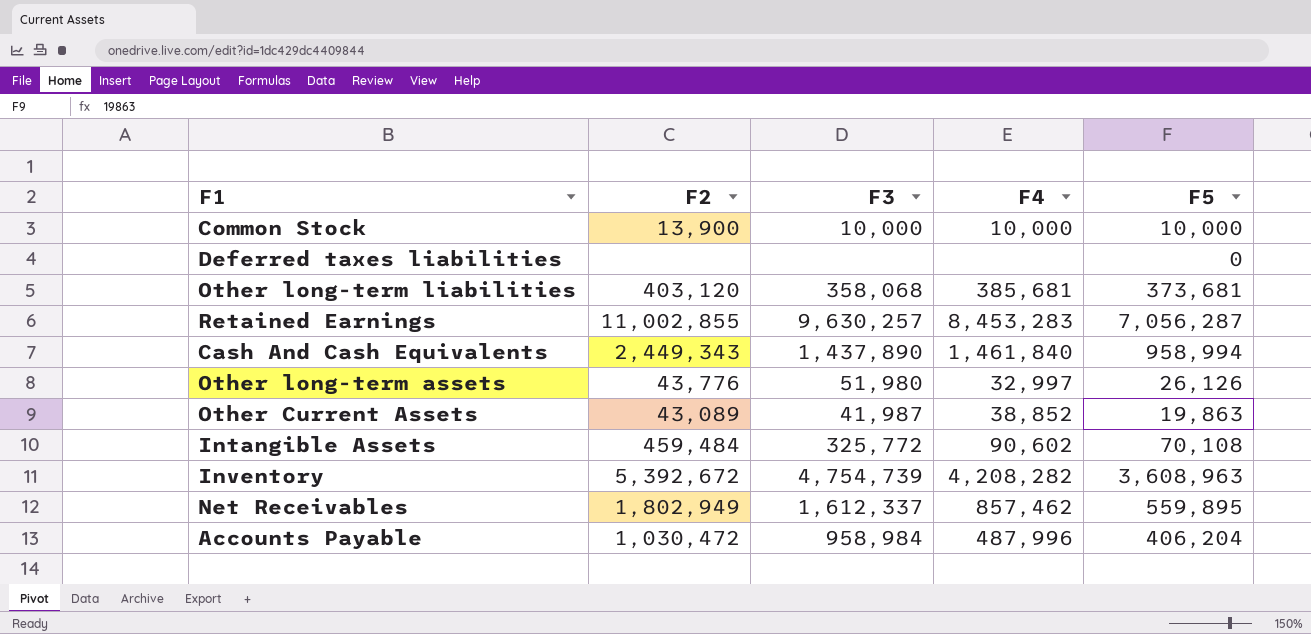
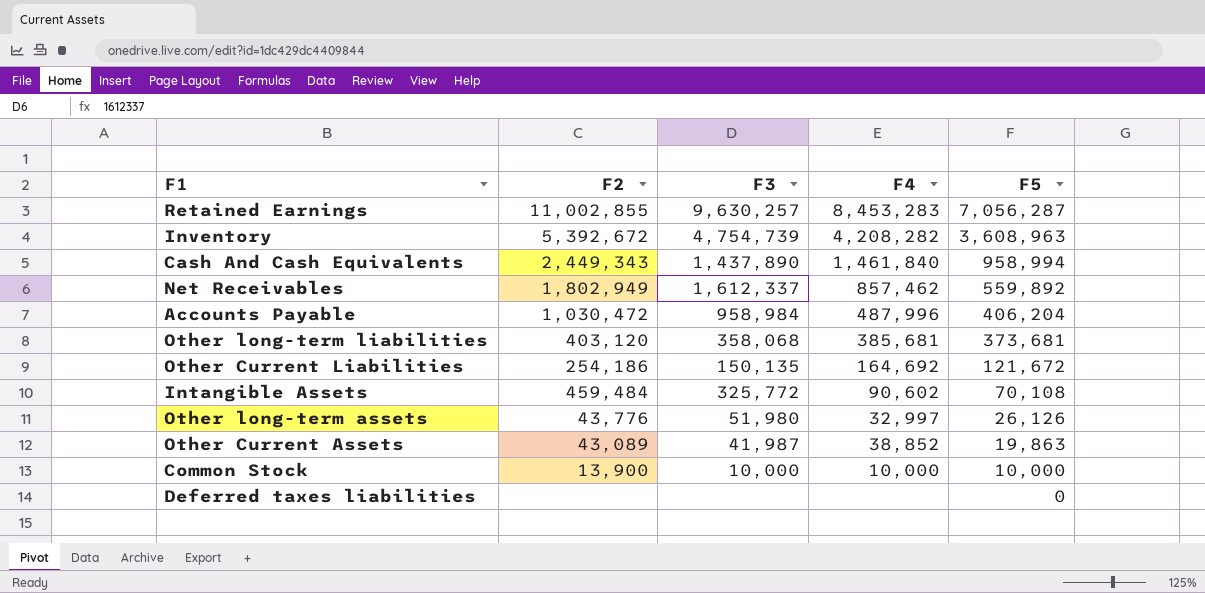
row order: none -> F5 descending
Net Receivables | F5: 559,895 -> 559,892
row Other Current Liabilities: none -> 254,186 | 150,135 | 164,692 | 121,672

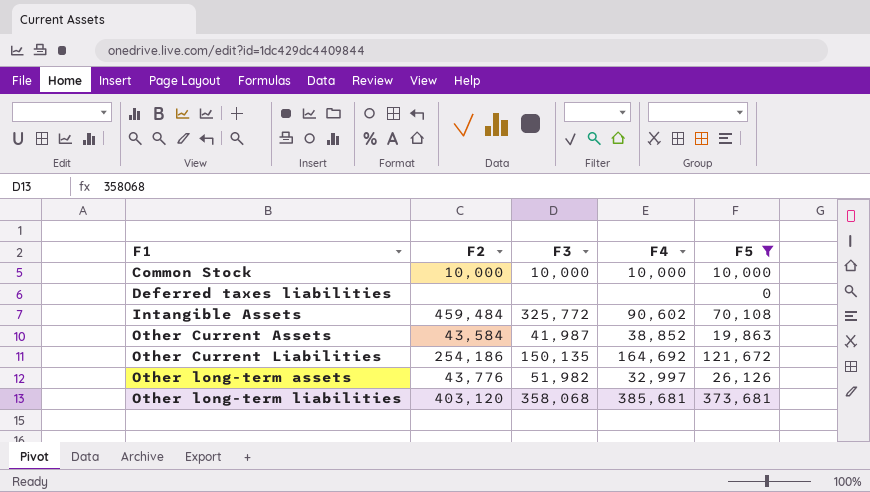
filter: none -> F5 <= 373,681
row order: F5 descending -> F1 ascending
Common Stock | F2: 13,900 -> 10,000
Other Current Assets | F2: 43,089 -> 43,584
Other long-term assets | F3: 51,980 -> 51,982

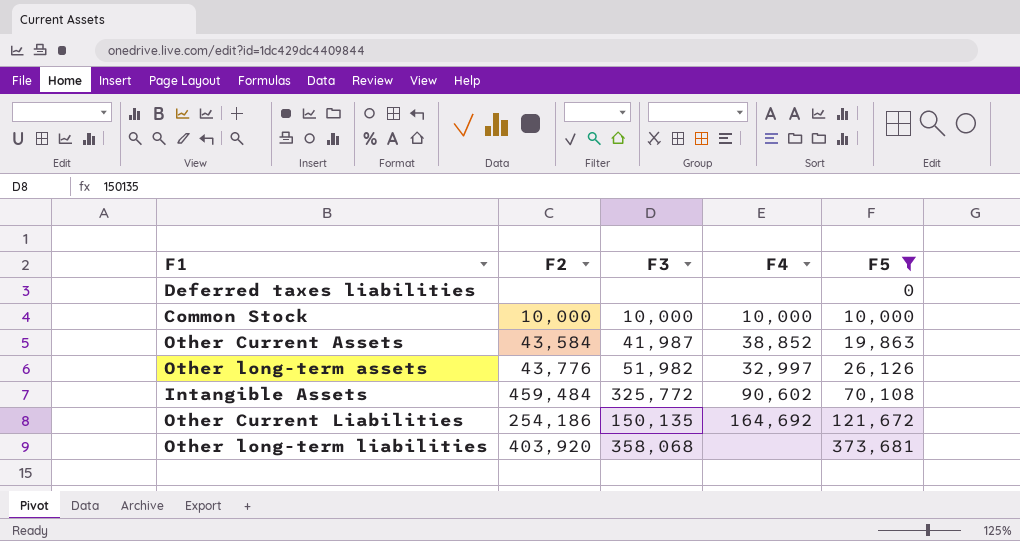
row order: F1 ascending -> F5 ascending
Other long-term liabilities | F2: 403,120 -> 403,920
Other long-term liabilities | F4: 385,681 -> none

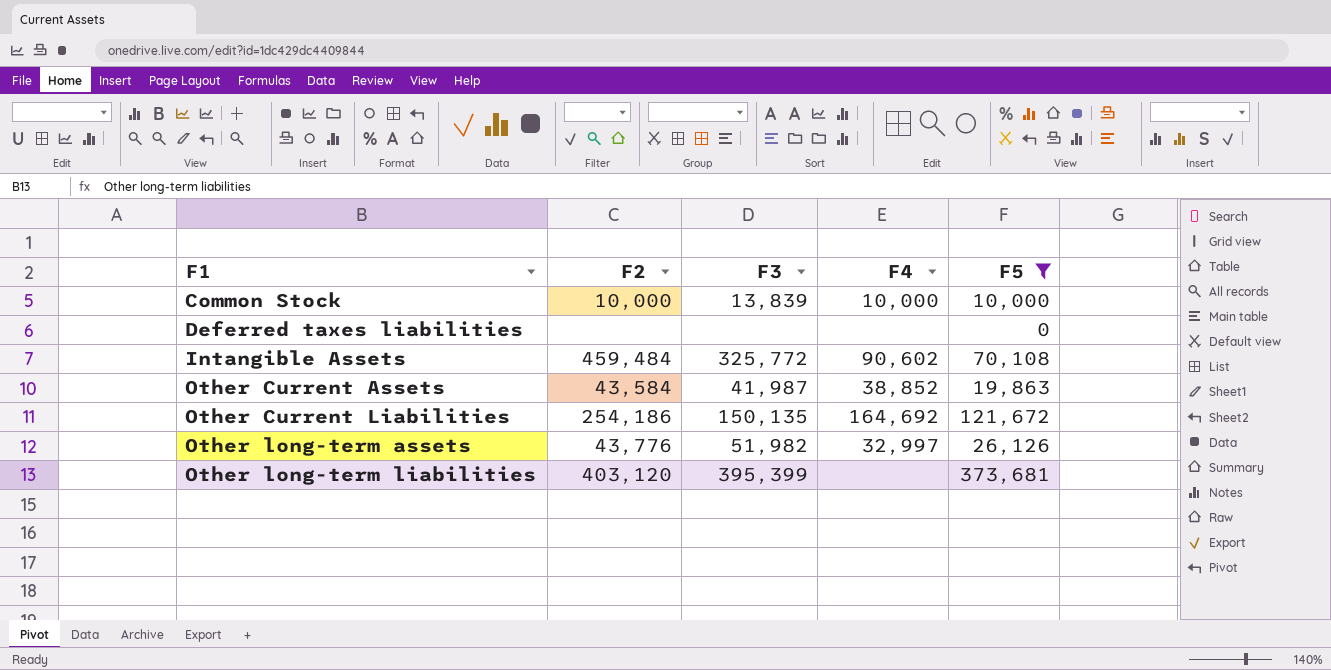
row order: F5 ascending -> F1 ascending
Common Stock | F3: 10,000 -> 13,839
Other long-term liabilities | F2: 403,920 -> 403,120
Other long-term liabilities | F3: 358,068 -> 395,399

